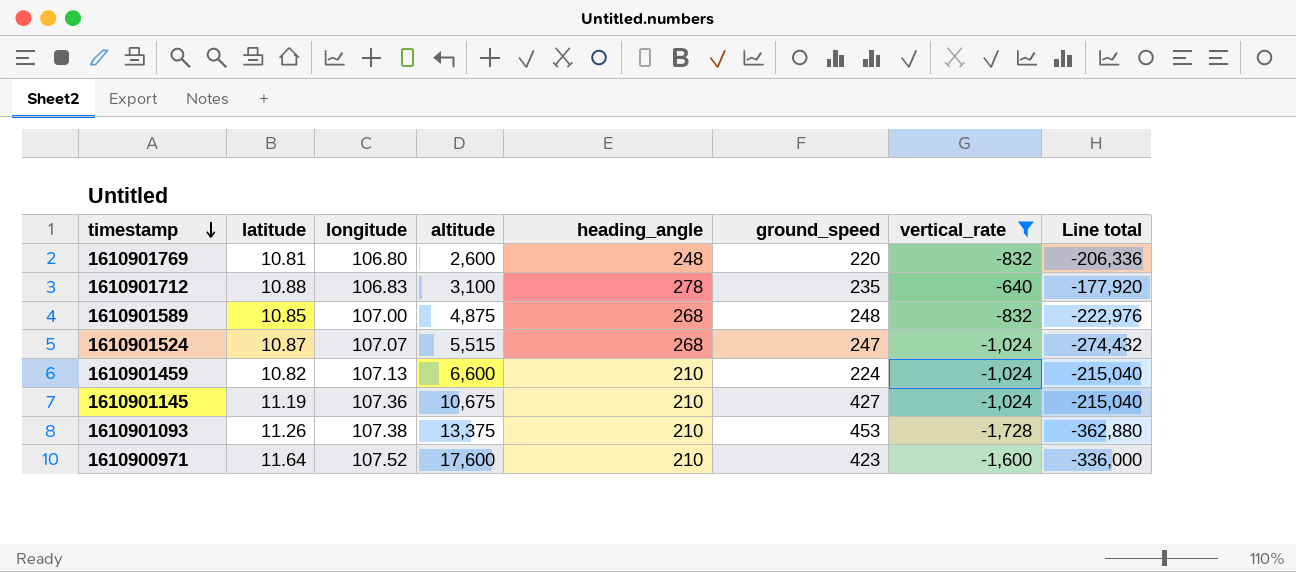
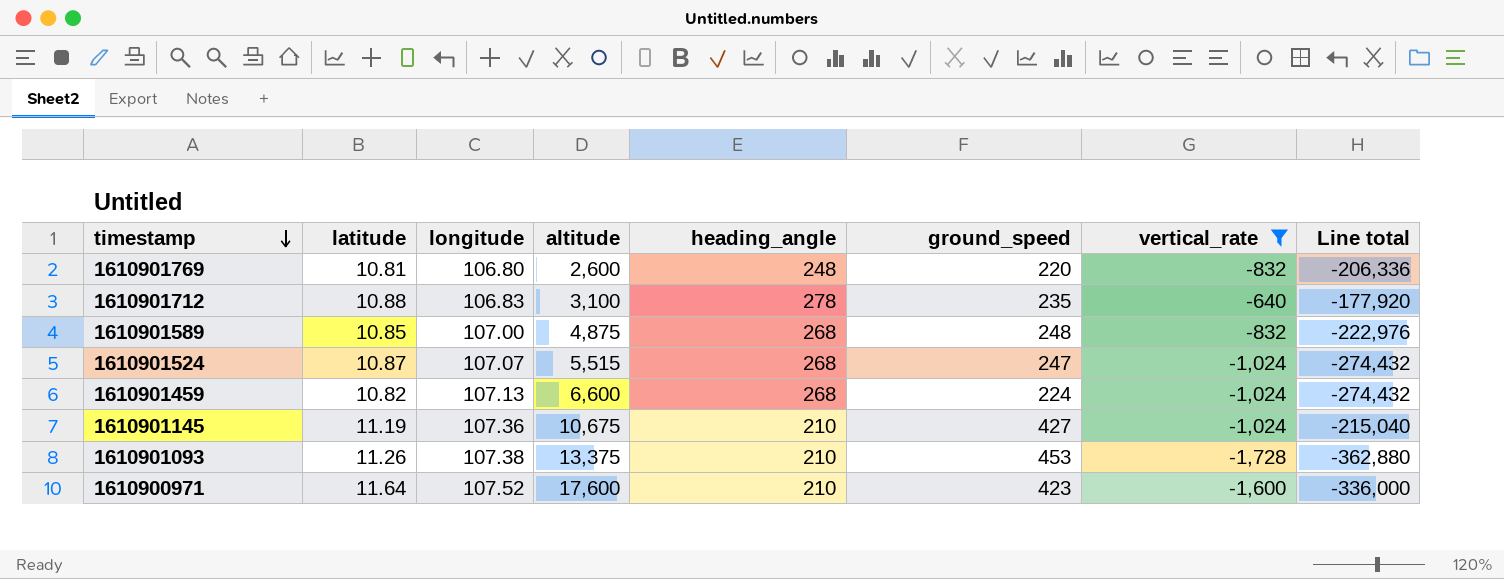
1610901459 | heading_angle: 210 -> 268
1610901459 | Line total: -215,040 -> -274,432

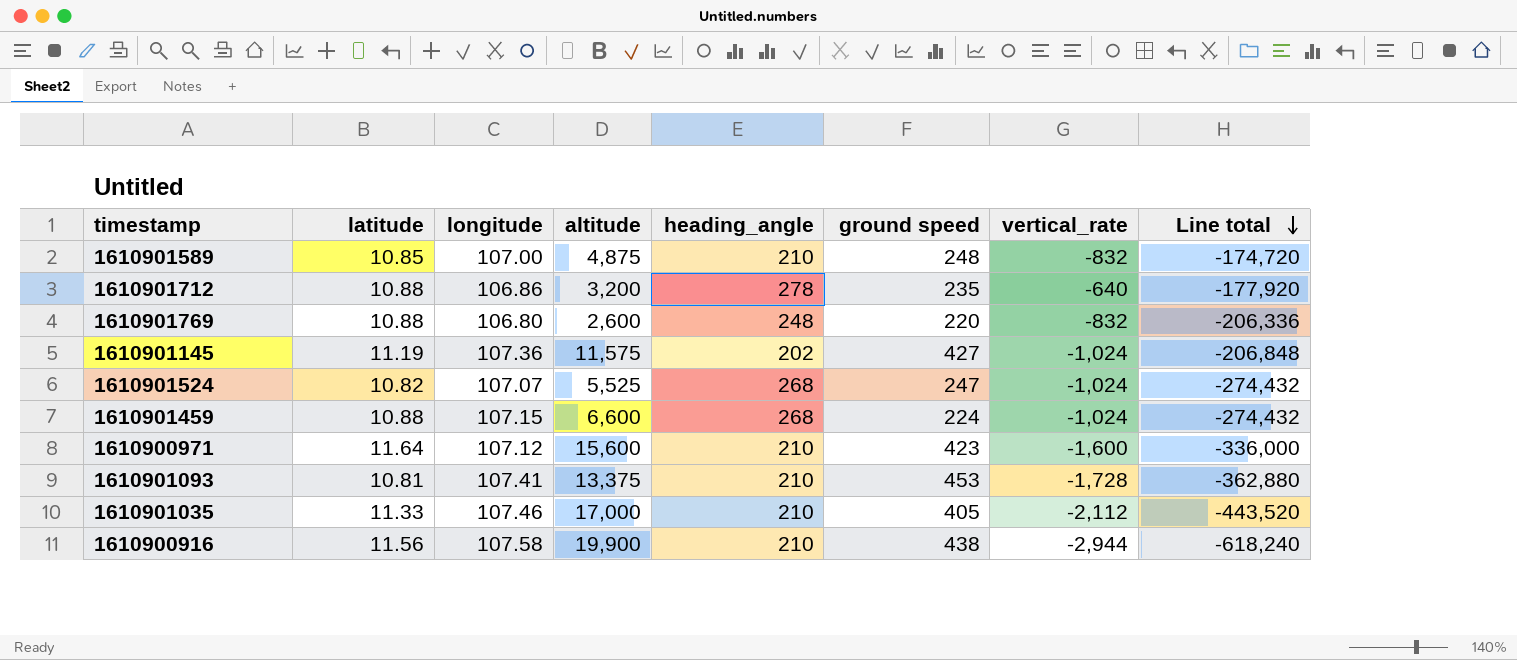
filter: vertical_rate >= -1,728 -> none
row order: timestamp descending -> Line total descending
column name: ground_speed -> ground speed
1610901589 | heading_angle: 268 -> 210
1610901589 | Line total: -222,976 -> -174,720
1610901712 | longitude: 106.83 -> 106.86
1610901712 | altitude: 3,100 -> 3,200
1610901769 | latitude: 10.81 -> 10.88
1610901145 | altitude: 10,675 -> 11,575
1610901145 | heading_angle: 210 -> 202
1610901145 | Line total: -215,040 -> -206,848
1610901524 | latitude: 10.87 -> 10.82
1610901524 | altitude: 5,515 -> 5,525
1610901459 | latitude: 10.82 -> 10.88
1610901459 | longitude: 107.13 -> 107.15
1610900971 | longitude: 107.52 -> 107.12
1610900971 | altitude: 17,600 -> 15,600
1610901093 | latitude: 11.26 -> 10.81
1610901093 | longitude: 107.38 -> 107.41

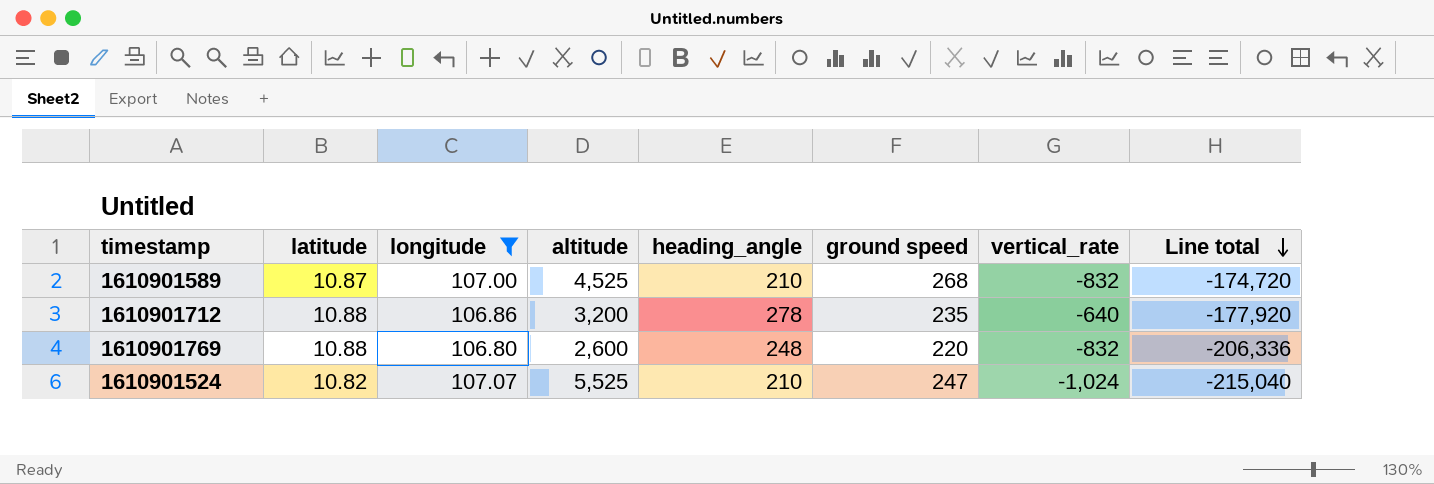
filter: none -> longitude <= 107.07
1610901589 | latitude: 10.85 -> 10.87
1610901589 | altitude: 4,875 -> 4,525
1610901589 | ground speed: 248 -> 268
1610901524 | heading_angle: 268 -> 210
1610901524 | Line total: -274,432 -> -215,040

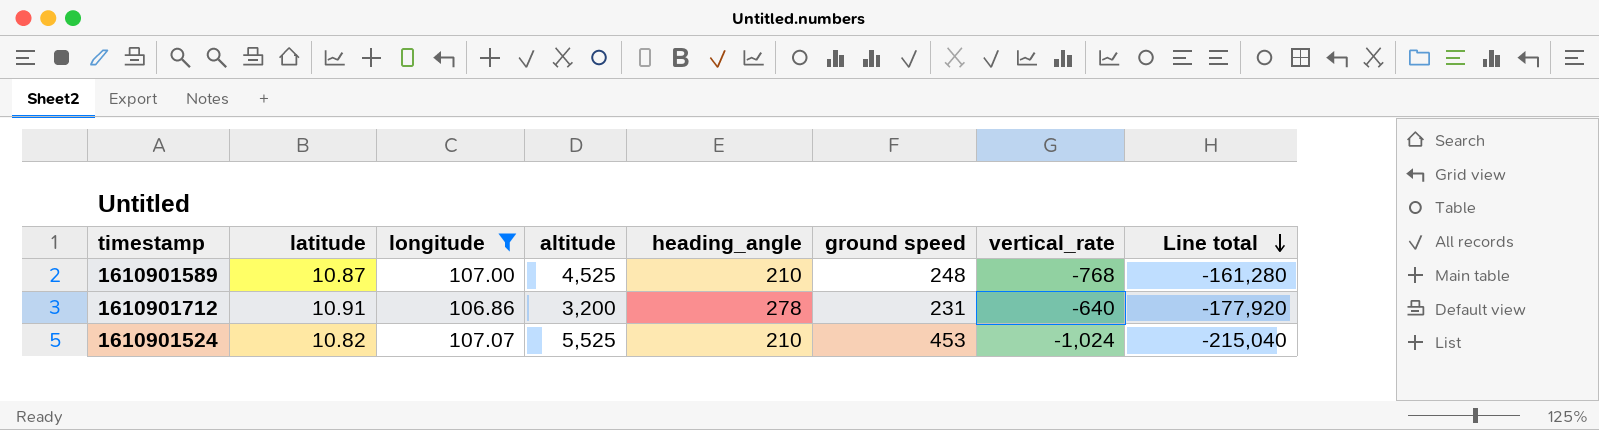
row 1610901769: 10.88 | 106.80 | 2,600 | 248 | 220 | -832 | -206,336 -> none
1610901589 | ground speed: 268 -> 248
1610901589 | vertical_rate: -832 -> -768
1610901589 | Line total: -174,720 -> -161,280
1610901712 | latitude: 10.88 -> 10.91
1610901712 | ground speed: 235 -> 231
1610901524 | ground speed: 247 -> 453

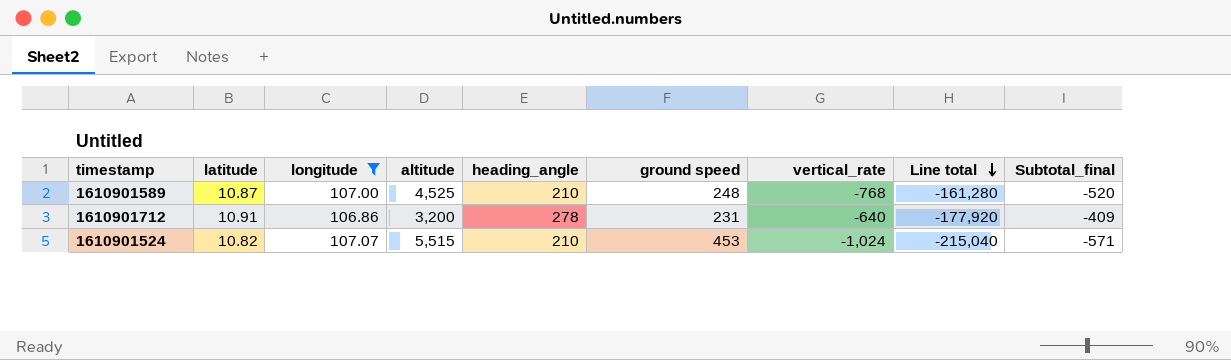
column Subtotal_final | formula: none -> [ground speed] + [vertical_rate]
1610901524 | altitude: 5,525 -> 5,515

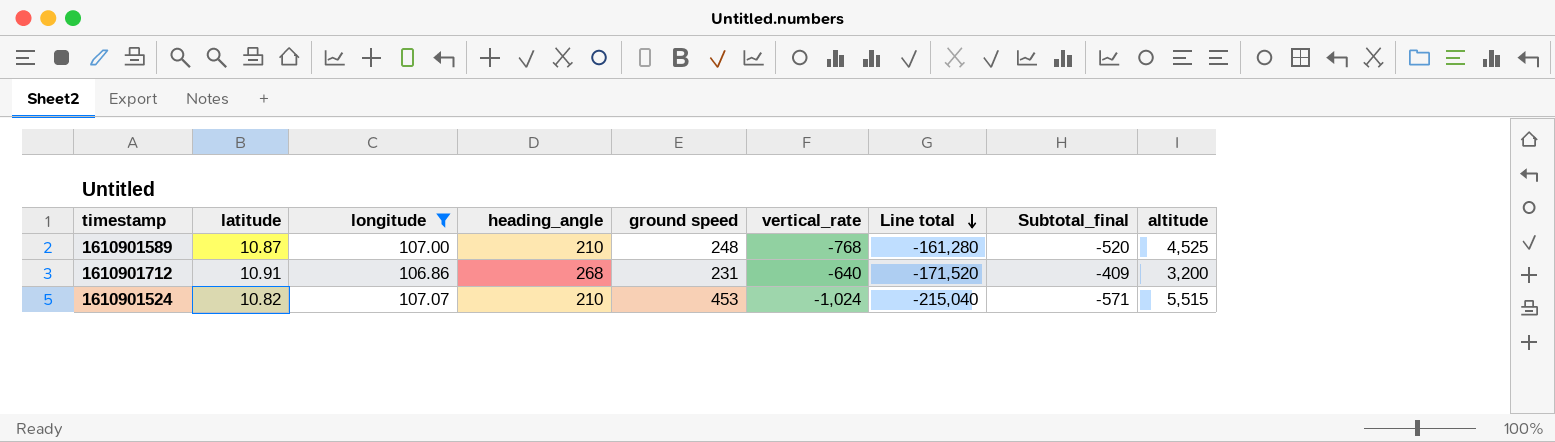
column altitude | position: 4 -> 9
1610901712 | heading_angle: 278 -> 268
1610901712 | Line total: -177,920 -> -171,520

